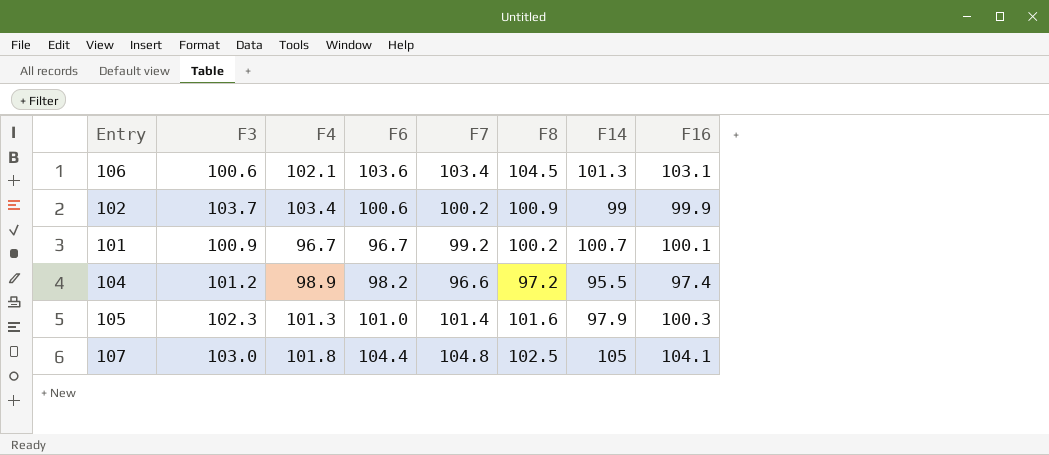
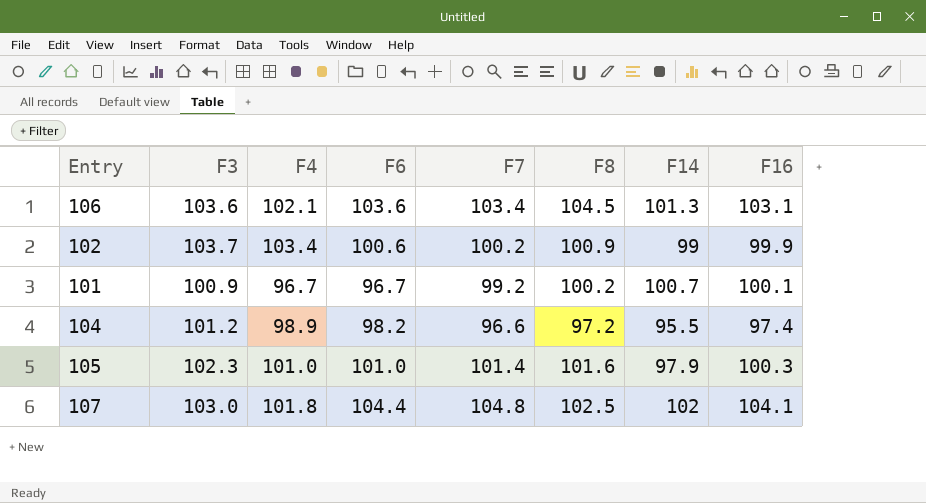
106 | F3: 100.6 -> 103.6
105 | F4: 101.3 -> 101.0
107 | F14: 105 -> 102

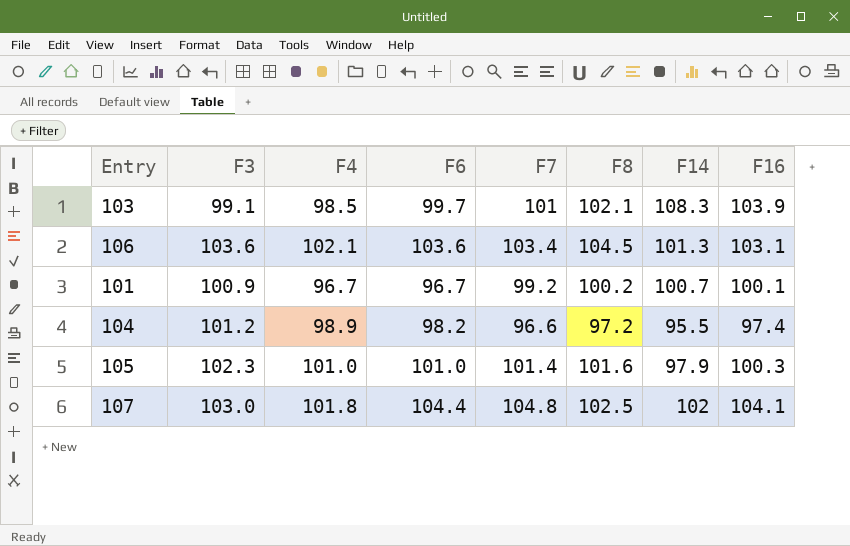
row 102: 103.7 | 103.4 | 100.6 | 100.2 | 100.9 | 99 | 99.9 -> none
row 103: none -> 99.1 | 98.5 | 99.7 | 101 | 102.1 | 108.3 | 103.9

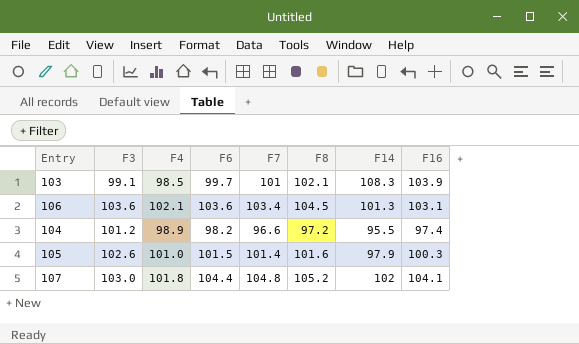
row 101: 100.9 | 96.7 | 96.7 | 99.2 | 100.2 | 100.7 | 100.1 -> none
105 | F3: 102.3 -> 102.6
105 | F6: 101.0 -> 101.5
107 | F8: 102.5 -> 105.2

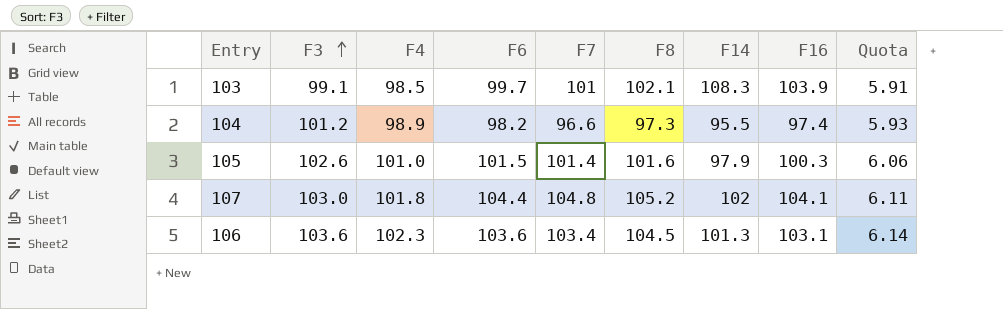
row order: none -> F3 ascending
column Quota | formula: none -> [F4] * 0.06
104 | F8: 97.2 -> 97.3
106 | F4: 102.1 -> 102.3

